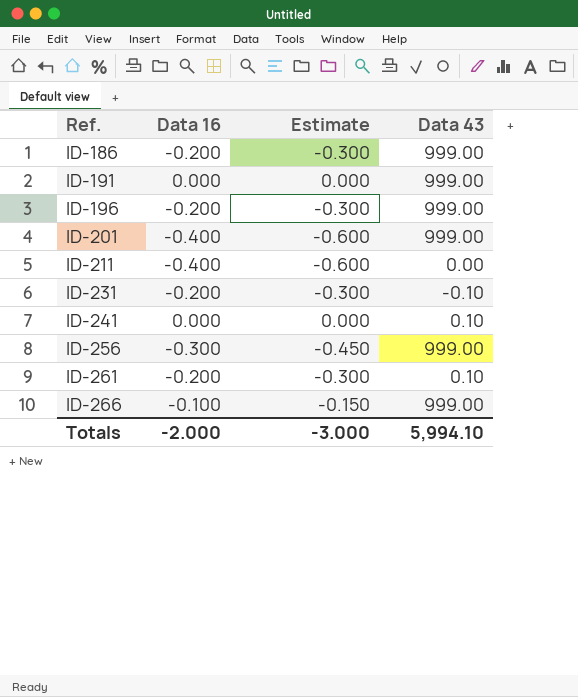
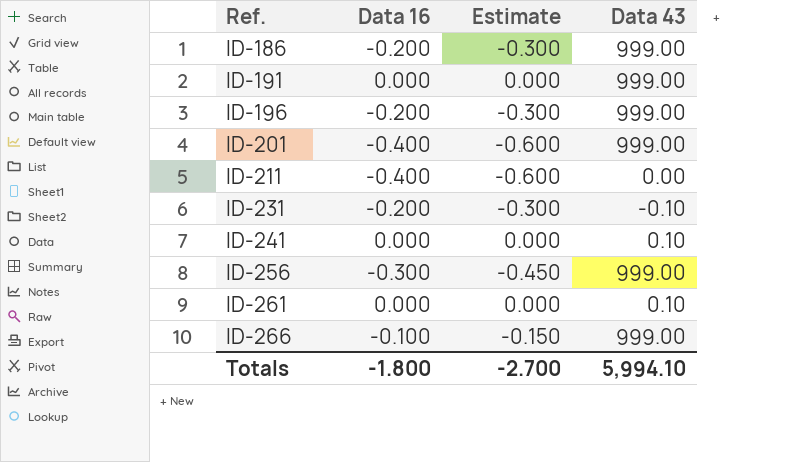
ID-261 | Data 16: -0.200 -> 0.000
ID-261 | Estimate: -0.300 -> 0.000
Totals | Data 16: -2.000 -> -1.800
Totals | Estimate: -3.000 -> -2.700

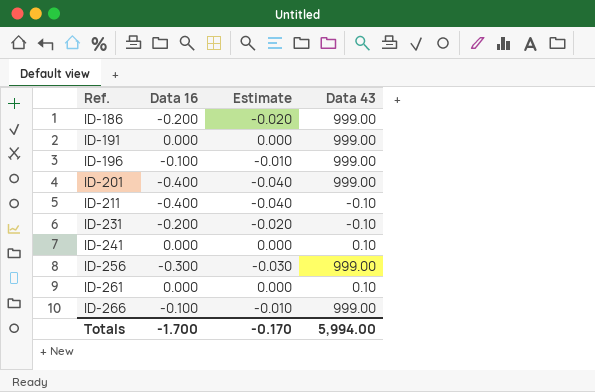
column Estimate | formula: [Data 16] * 1.5 -> [Data 16] * 0.1
ID-196 | Data 16: -0.200 -> -0.100
ID-211 | Data 43: 0.00 -> -0.10
Totals | Data 16: -1.800 -> -1.700
Totals | Estimate: -2.700 -> -0.170
Totals | Data 43: 5,994.10 -> 5,994.00

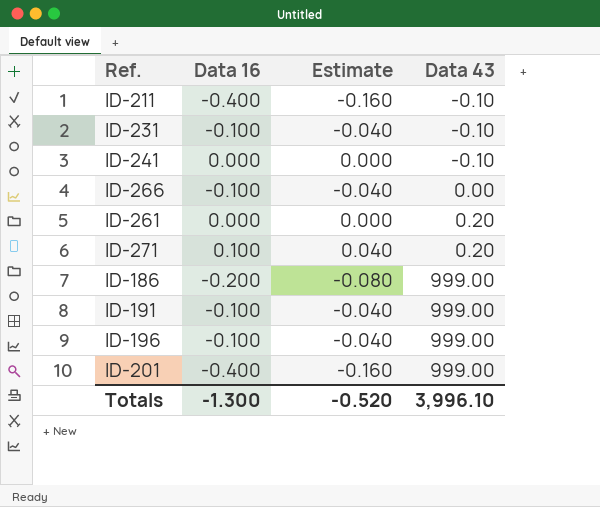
row order: Ref. ascending -> Data 43 ascending
column Estimate | formula: [Data 16] * 0.1 -> [Data 16] * 0.4
row ID-256: -0.300 | -0.030 | 999.00 -> none
ID-231 | Data 16: -0.200 -> -0.100
ID-241 | Data 43: 0.10 -> -0.10
ID-266 | Data 43: 999.00 -> 0.00
ID-261 | Data 43: 0.10 -> 0.20
row ID-271: none -> 0.100 | 0.040 | 0.20
ID-191 | Data 16: 0.000 -> -0.100
Totals | Data 16: -1.700 -> -1.300
Totals | Estimate: -0.170 -> -0.520
Totals | Data 43: 5,994.00 -> 3,996.10

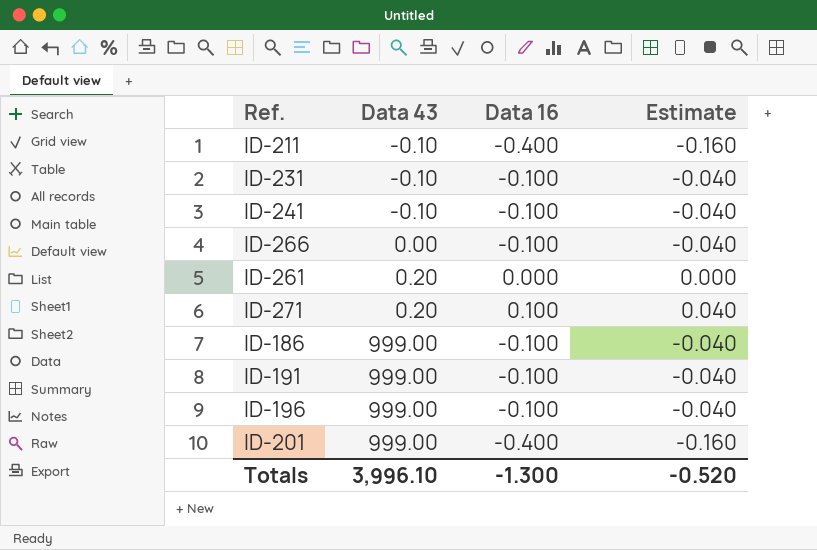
column Data 43 | position: 4 -> 2
ID-241 | Data 16: 0.000 -> -0.100
ID-241 | Estimate: 0.000 -> -0.040
ID-186 | Data 16: -0.200 -> -0.100
ID-186 | Estimate: -0.080 -> -0.040

